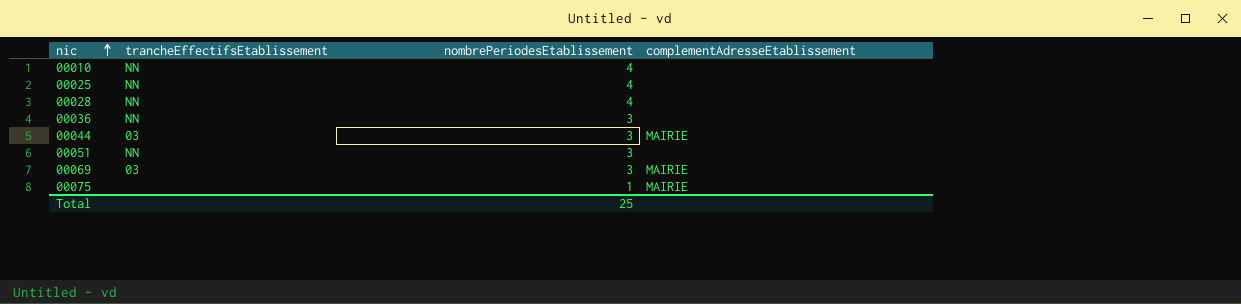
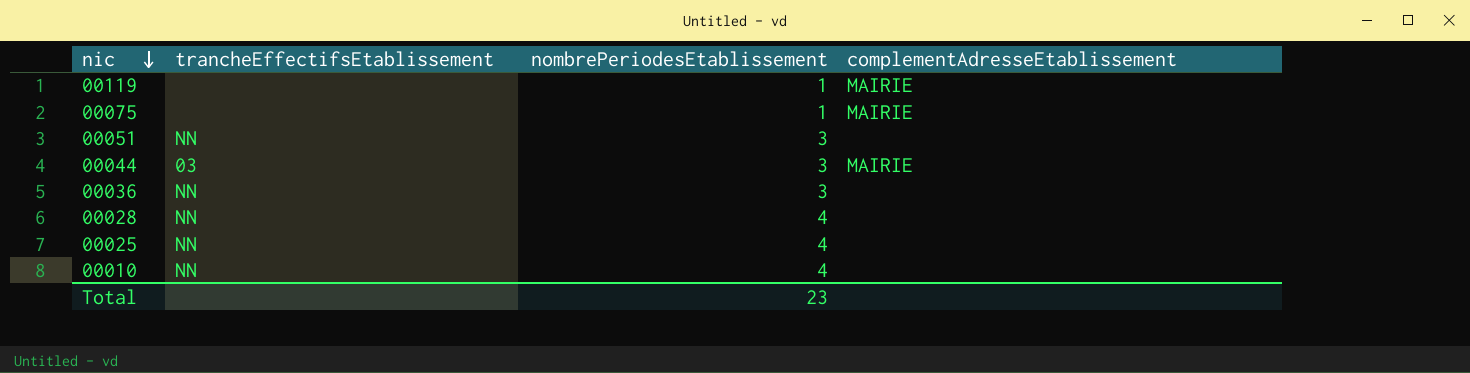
row order: nic ascending -> nic descending
row 00069: 03 | 3 | MAIRIE -> none
row 00119: none -> none | 1 | MAIRIE
Total | nombrePeriodesEtablissement: 25 -> 23

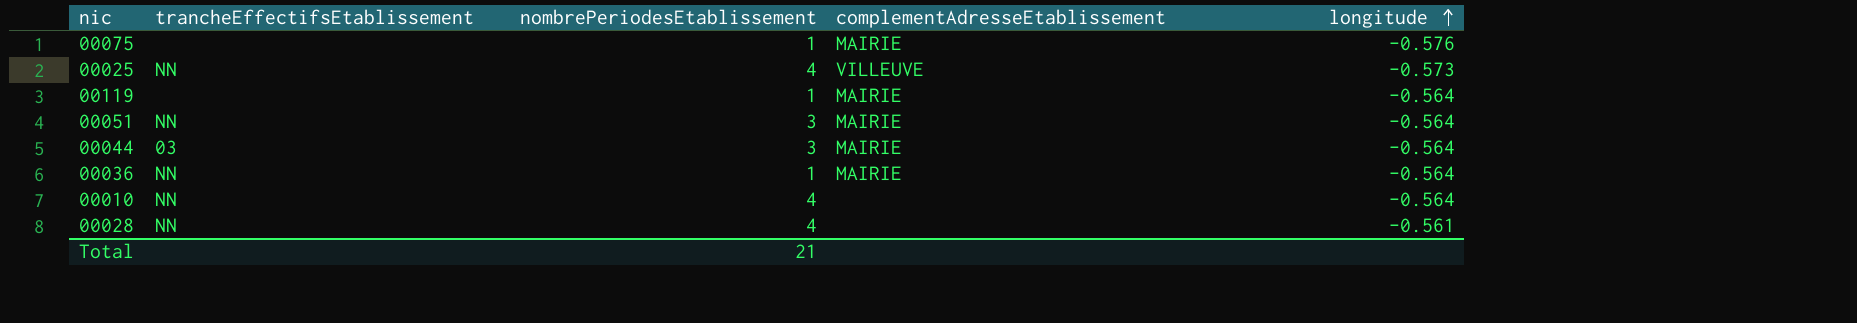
row order: nic descending -> longitude ascending
column longitude | position: none -> 5
00025 | complementAdresseEtablissement: none -> VILLEUVE
00051 | complementAdresseEtablissement: none -> MAIRIE
00036 | nombrePeriodesEtablissement: 3 -> 1
00036 | complementAdresseEtablissement: none -> MAIRIE
Total | nombrePeriodesEtablissement: 23 -> 21

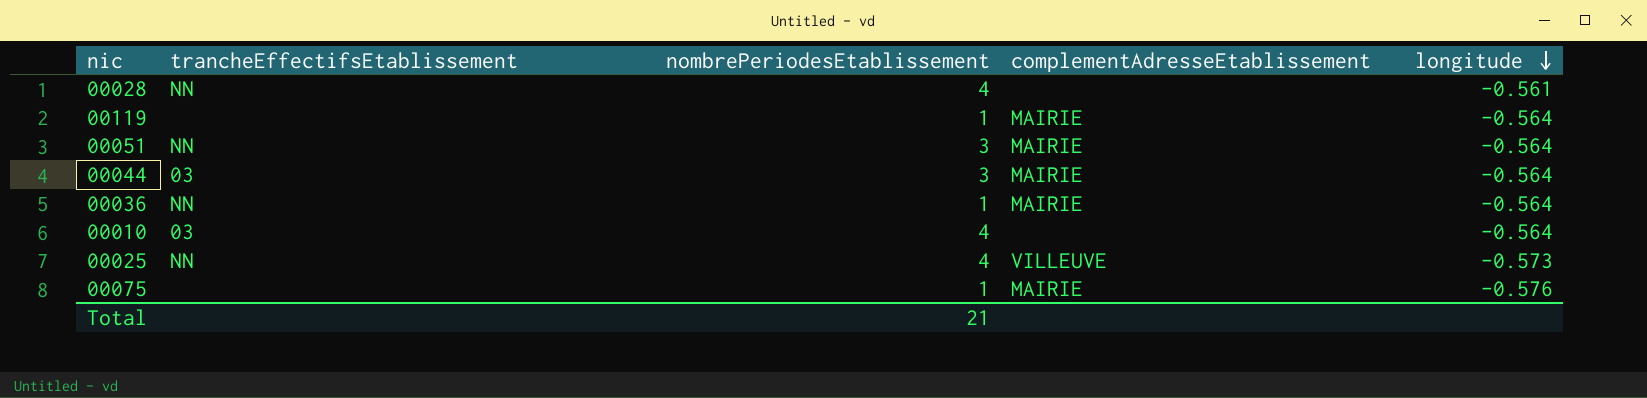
row order: longitude ascending -> longitude descending
00010 | trancheEffectifsEtablissement: NN -> 03

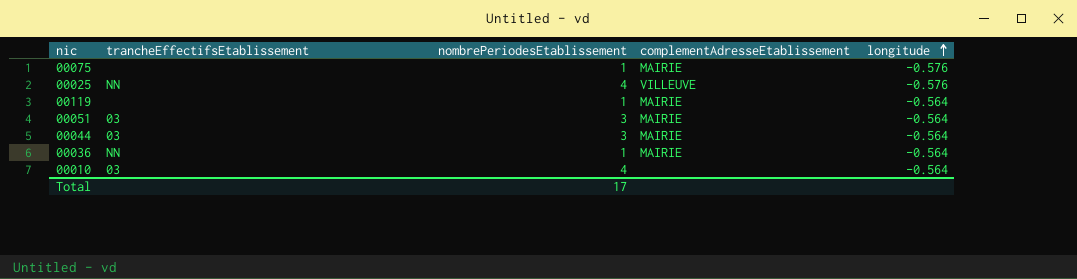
row order: longitude descending -> longitude ascending
row 00028: NN | 4 | none | -0.561 -> none
00025 | longitude: -0.573 -> -0.576
00051 | trancheEffectifsEtablissement: NN -> 03
Total | nombrePeriodesEtablissement: 21 -> 17

